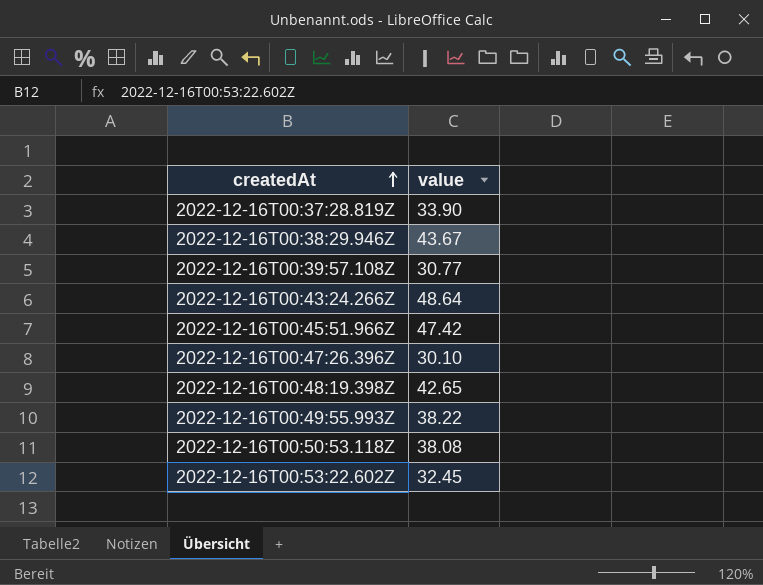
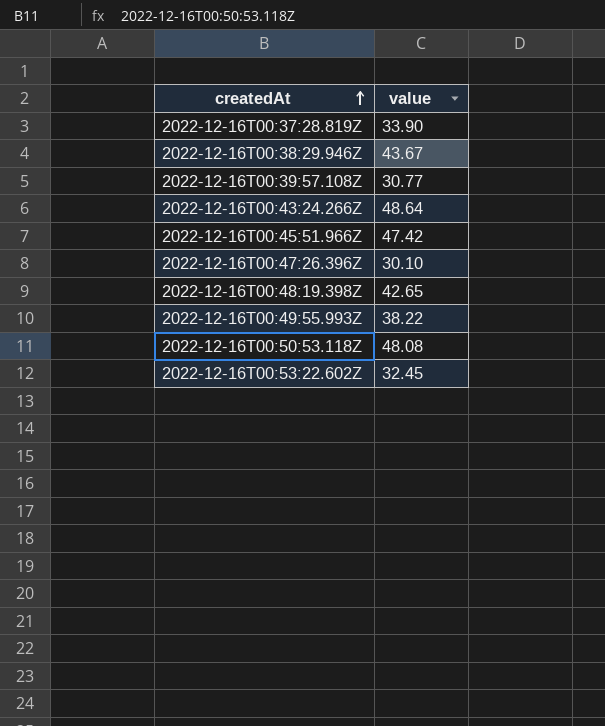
2022-12-16T00:50:53.118Z | value: 38.08 -> 48.08

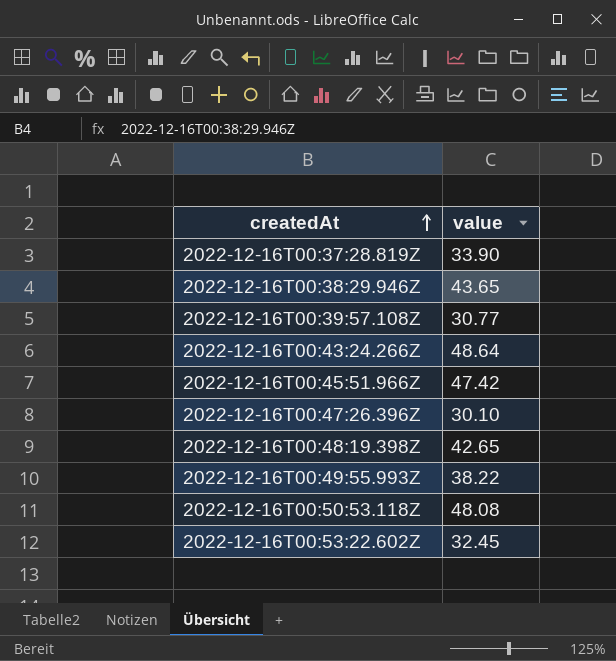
2022-12-16T00:38:29.946Z | value: 43.67 -> 43.65

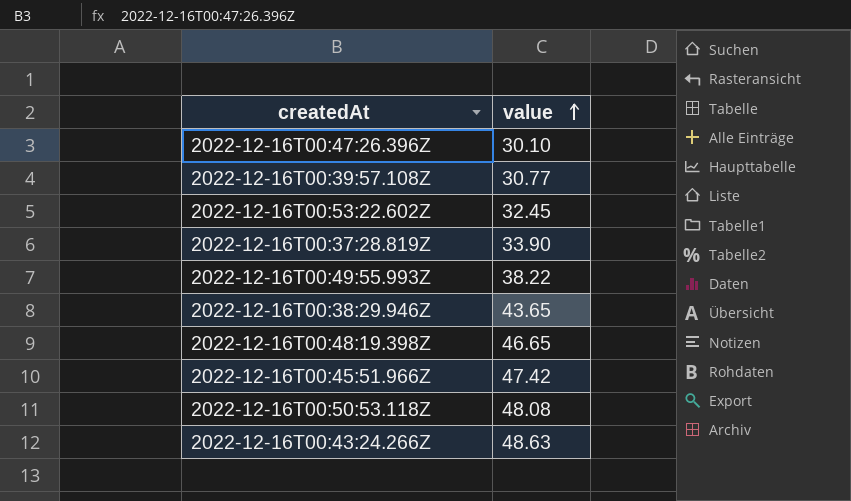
row order: createdAt ascending -> value ascending
2022-12-16T00:48:19.398Z | value: 42.65 -> 46.65
2022-12-16T00:43:24.266Z | value: 48.64 -> 48.63

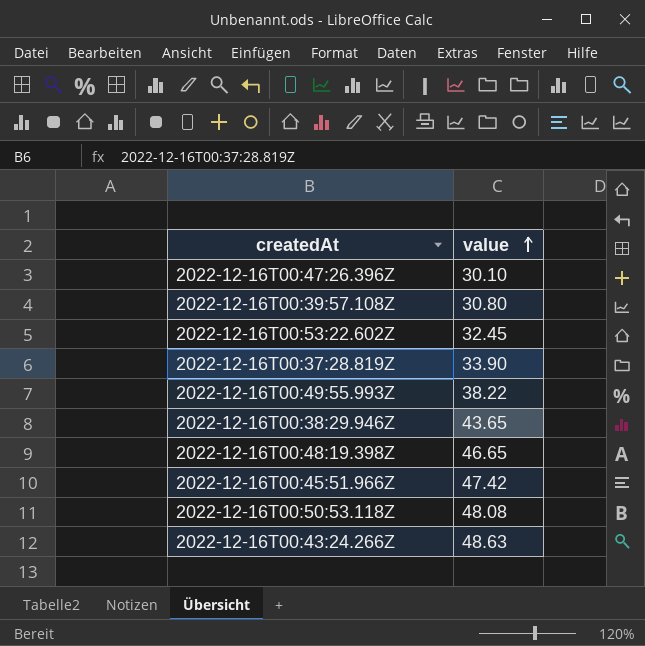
2022-12-16T00:39:57.108Z | value: 30.77 -> 30.80

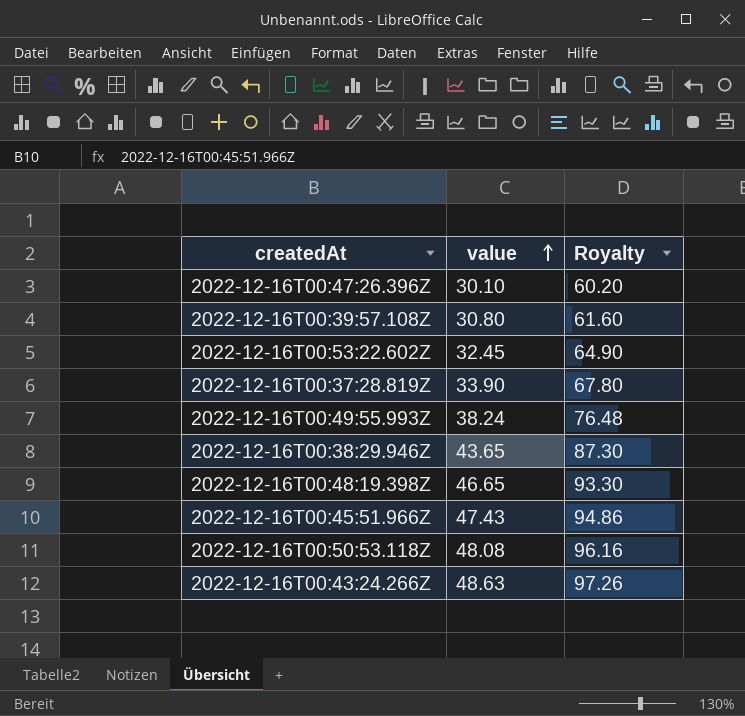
column Royalty | formula: none -> [value] * 2
2022-12-16T00:49:55.993Z | value: 38.22 -> 38.24
2022-12-16T00:45:51.966Z | value: 47.42 -> 47.43

